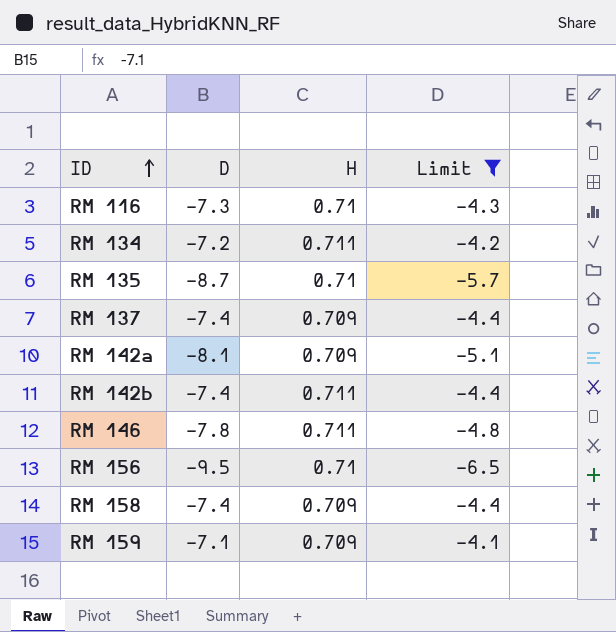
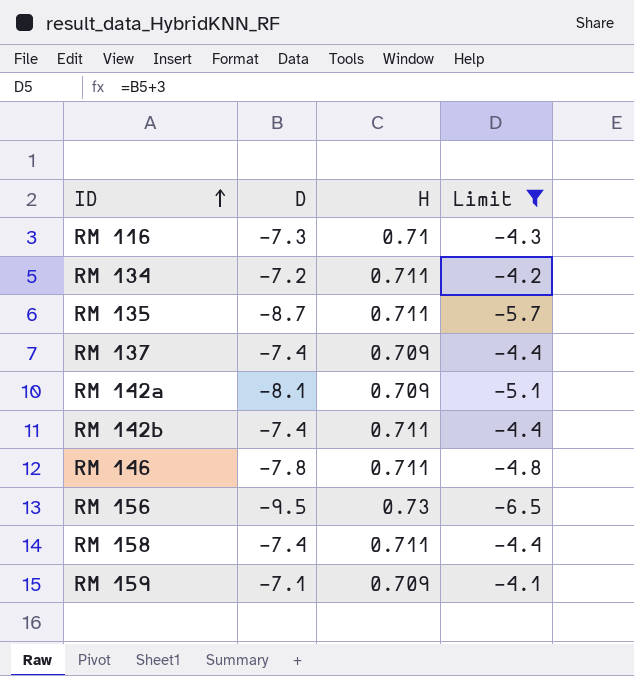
RM 135 | H: 0.71 -> 0.711
RM 156 | H: 0.71 -> 0.73
RM 158 | H: 0.709 -> 0.711

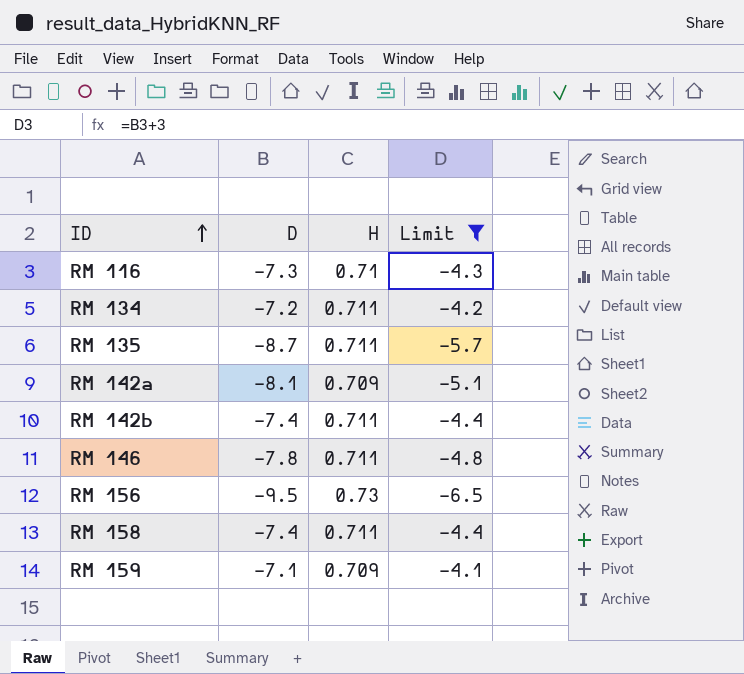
row RM 137: -7.4 | 0.709 | -4.4 -> none

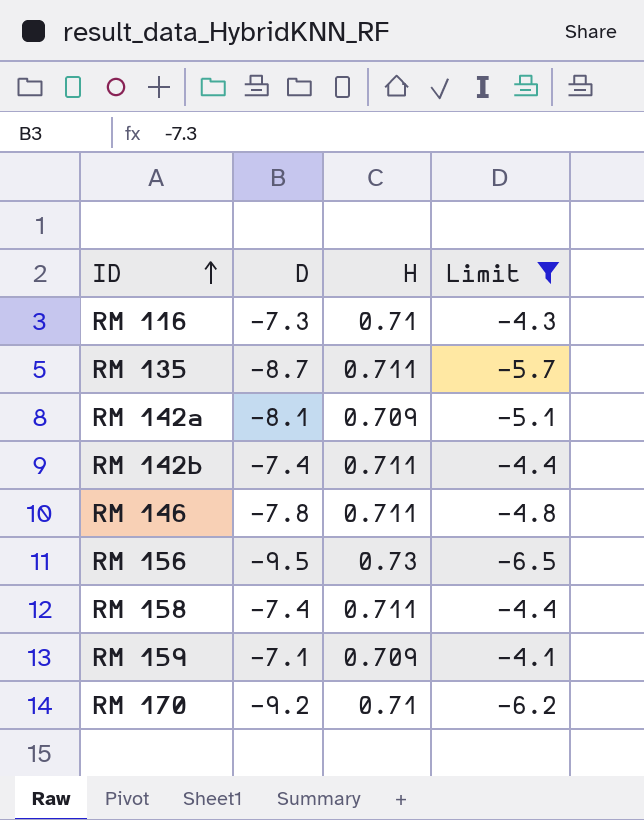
row RM 134: -7.2 | 0.711 | -4.2 -> none
row RM 170: none -> -9.2 | 0.71 | -6.2

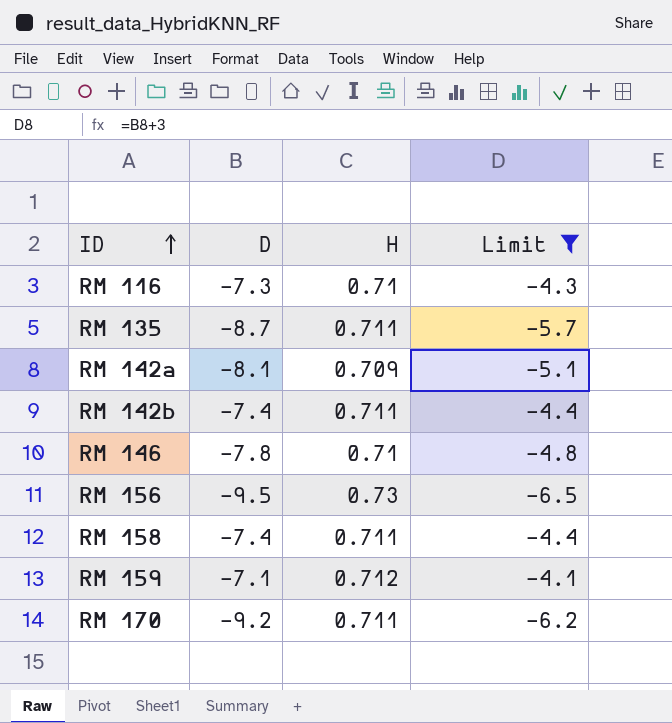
RM 146 | H: 0.711 -> 0.71
RM 159 | H: 0.709 -> 0.712
RM 170 | H: 0.71 -> 0.711

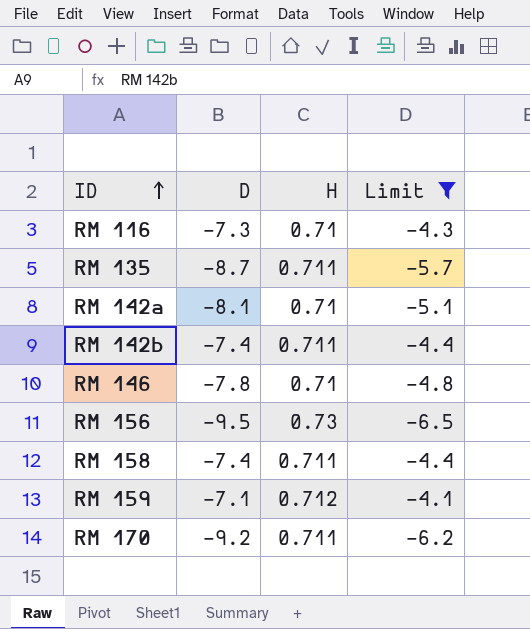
RM 142a | H: 0.709 -> 0.71

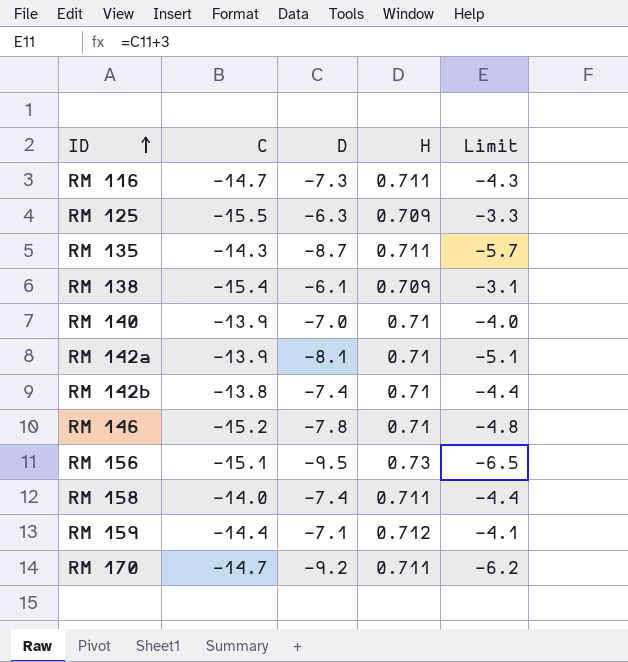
filter: Limit <= -4.1 -> none
column C | position: none -> 2
RM 116 | H: 0.71 -> 0.711
RM 142b | H: 0.711 -> 0.71

